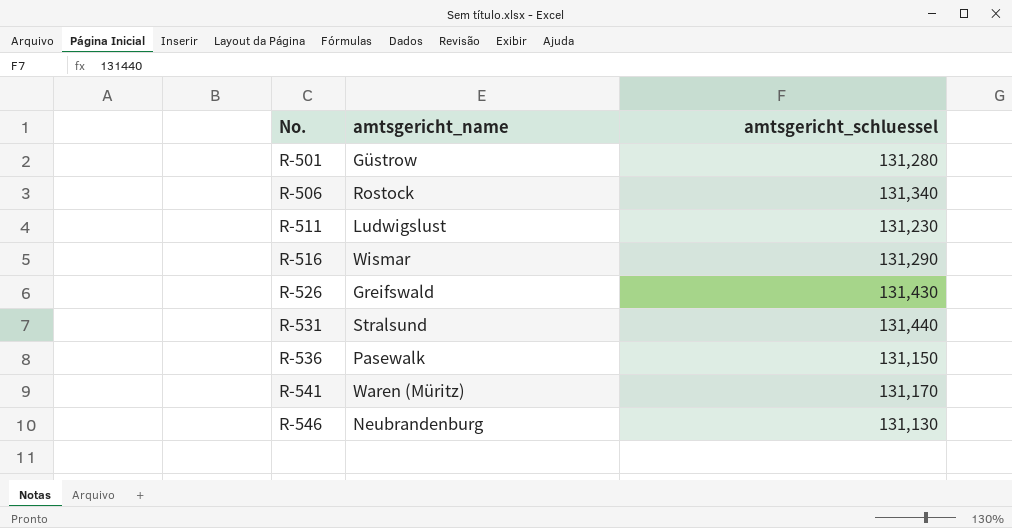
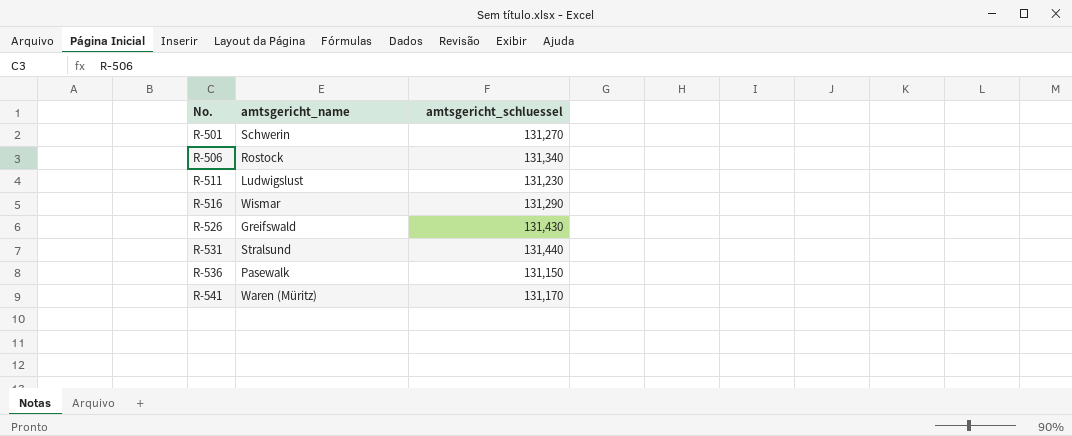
row R-546: Neubrandenburg | 131,130 -> none
R-501 | amtsgericht_name: Güstrow -> Schwerin
R-501 | amtsgericht_schluessel: 131,280 -> 131,270

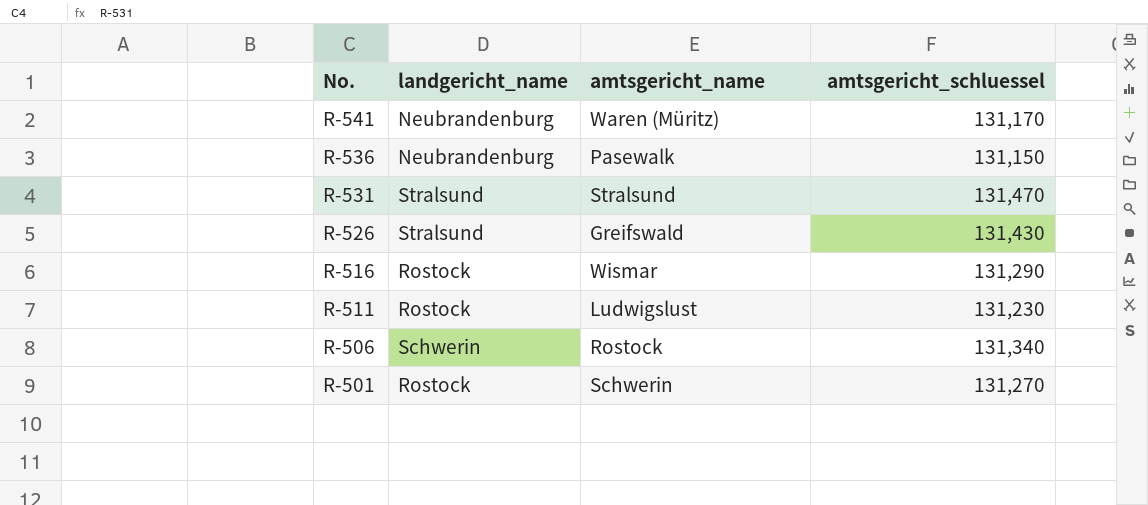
row order: No. ascending -> No. descending
column landgericht_name | position: none -> 2
R-531 | amtsgericht_schluessel: 131,440 -> 131,470

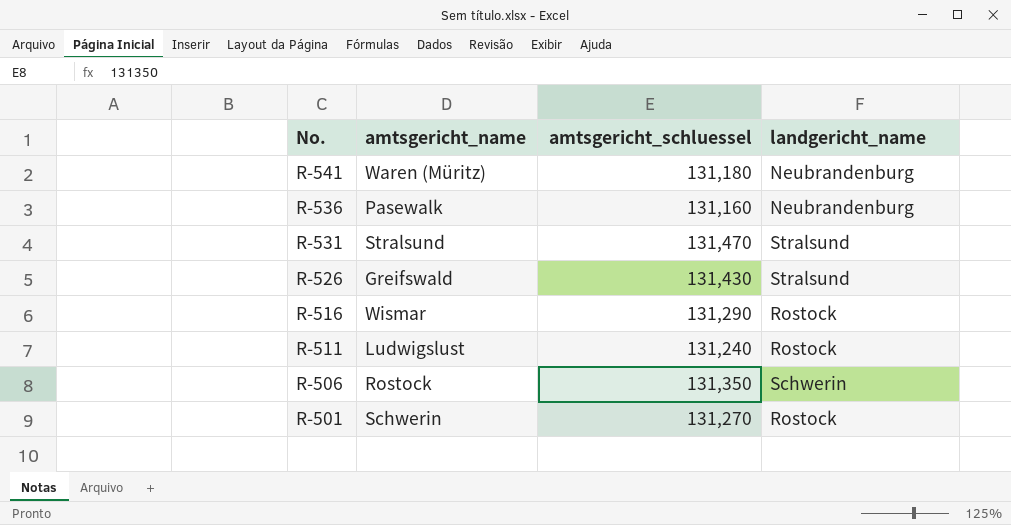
column landgericht_name | position: 2 -> 4
R-541 | amtsgericht_schluessel: 131,170 -> 131,180
R-536 | amtsgericht_schluessel: 131,150 -> 131,160
R-511 | amtsgericht_schluessel: 131,230 -> 131,240
R-506 | amtsgericht_schluessel: 131,340 -> 131,350

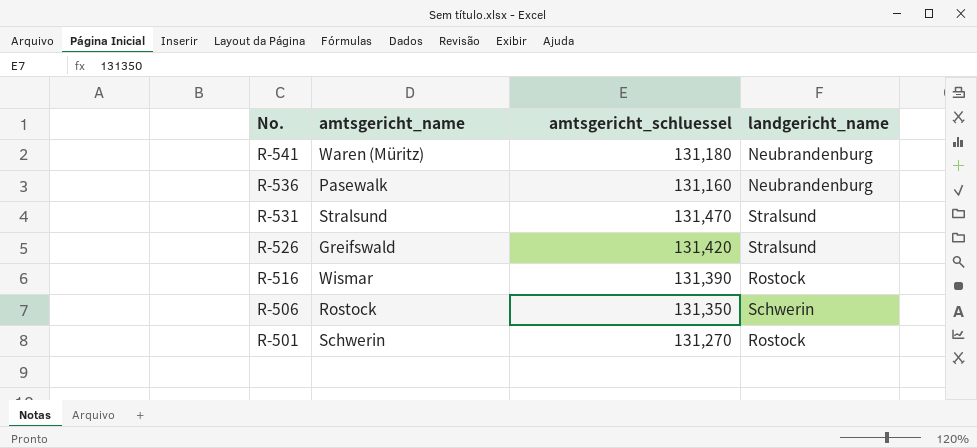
row R-511: Ludwigslust | 131,240 | Rostock -> none
R-526 | amtsgericht_schluessel: 131,430 -> 131,420
R-516 | amtsgericht_schluessel: 131,290 -> 131,390

